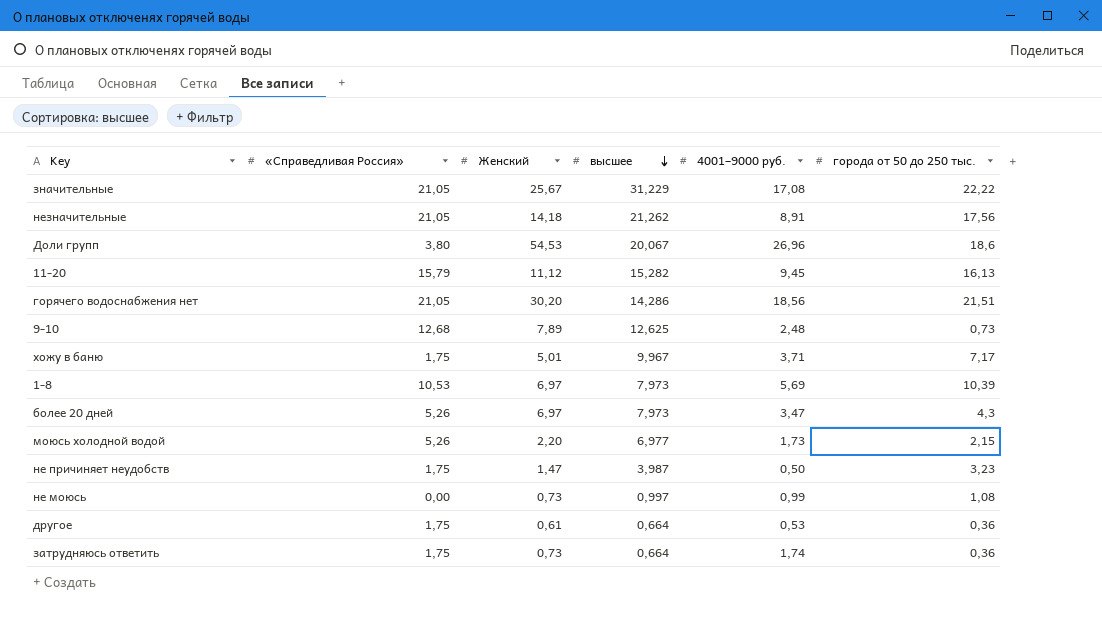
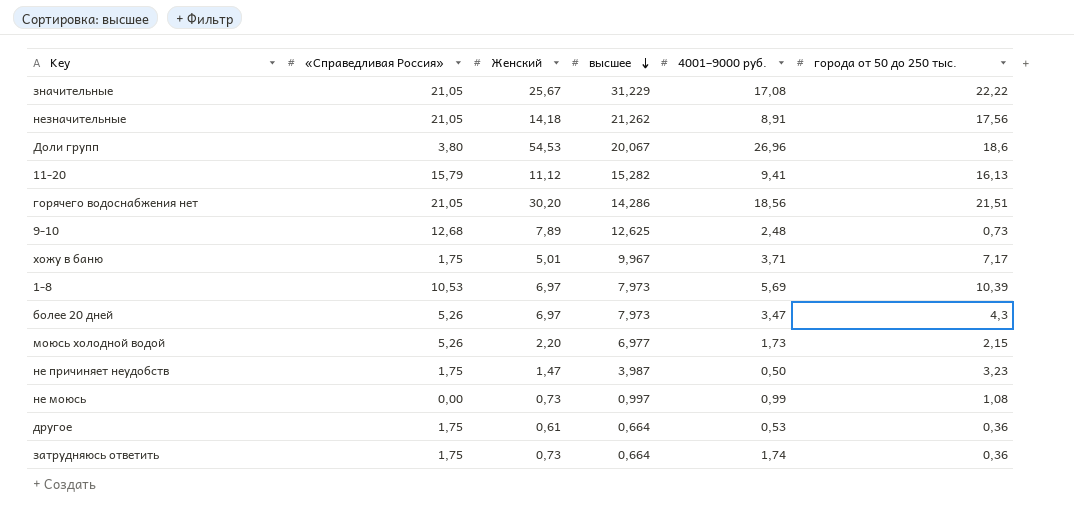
11-20 | 4001–9000 руб.: 9,45 -> 9,41

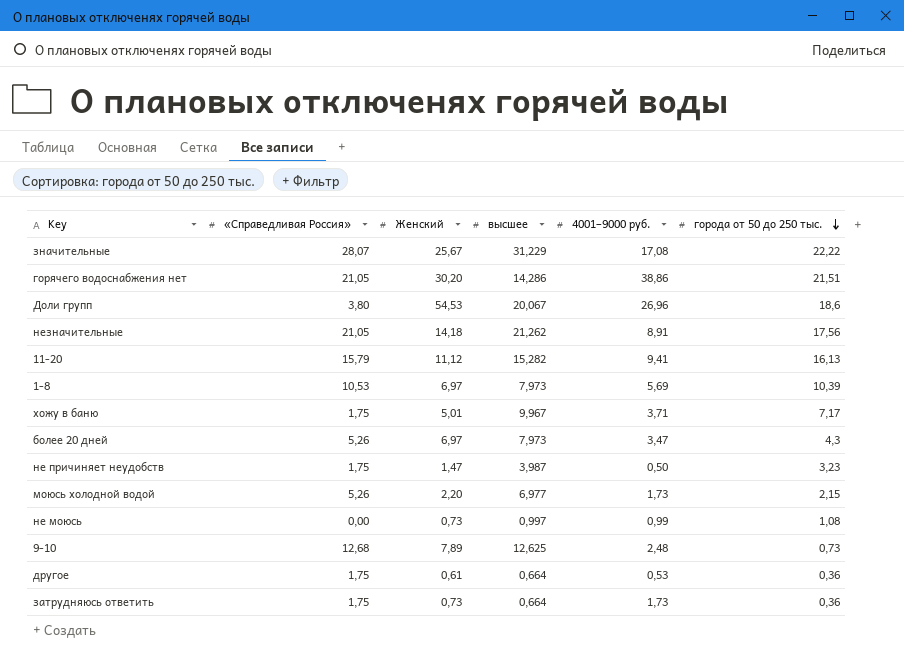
row order: высшее descending -> города от 50 до 250 тыс. descending
значительные | «Справедливая Россия»: 21,05 -> 28,07
горячего водоснабжения нет | 4001–9000 руб.: 18,56 -> 38,86
затрудняюсь ответить | 4001–9000 руб.: 1,74 -> 1,73

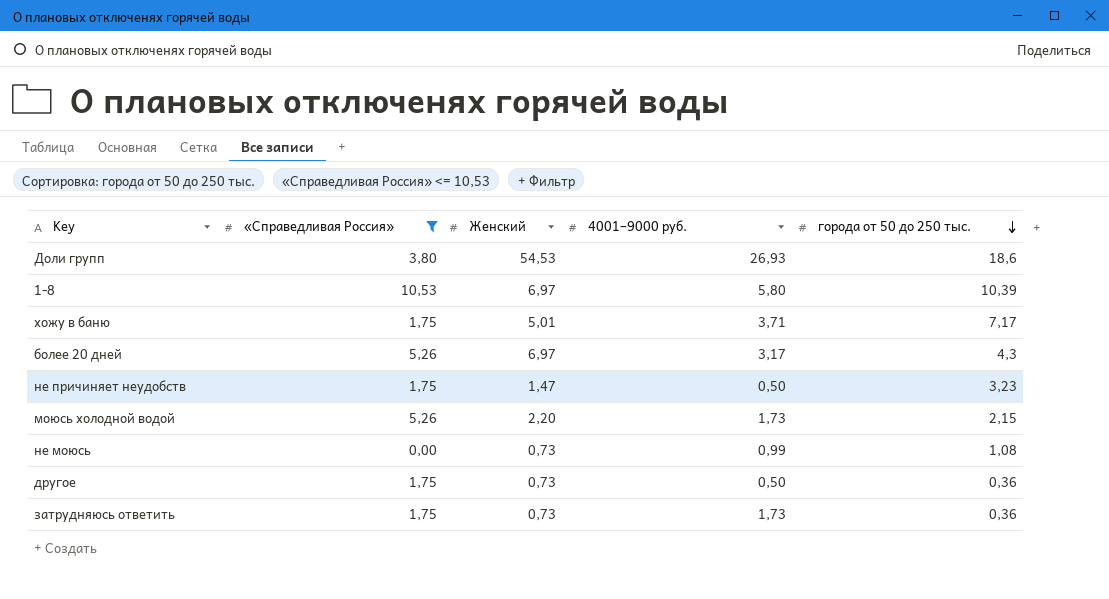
filter: none -> «Справедливая Россия» <= 10,53
column высшее | position: 4 -> none
Доли групп | 4001–9000 руб.: 26,96 -> 26,93
1-8 | 4001–9000 руб.: 5,69 -> 5,80
более 20 дней | 4001–9000 руб.: 3,47 -> 3,17
другое | Женский: 0,61 -> 0,73
другое | 4001–9000 руб.: 0,53 -> 0,50

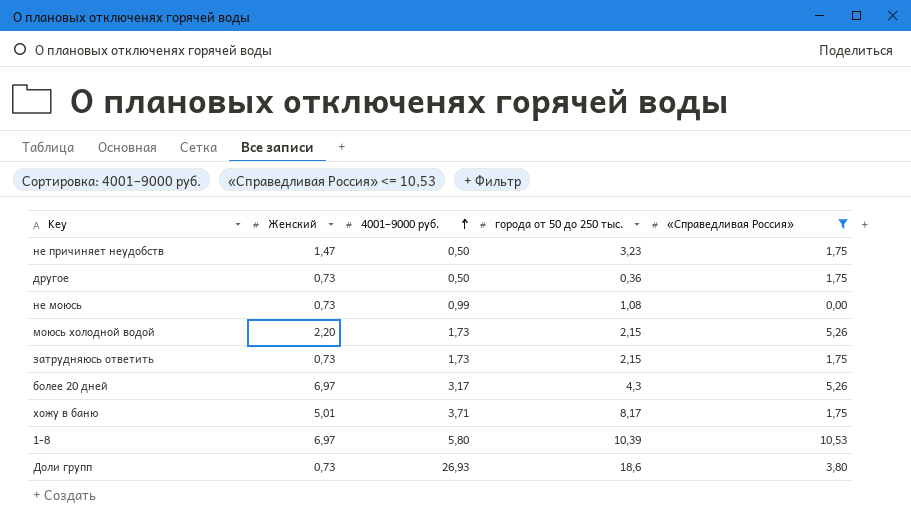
row order: города от 50 до 250 тыс. descending -> 4001–9000 руб. ascending
column «Справедливая Россия» | position: 2 -> 5
затрудняюсь ответить | города от 50 до 250 тыс.: 0,36 -> 2,15
хожу в баню | города от 50 до 250 тыс.: 7,17 -> 8,17
Доли групп | Женский: 54,53 -> 0,73

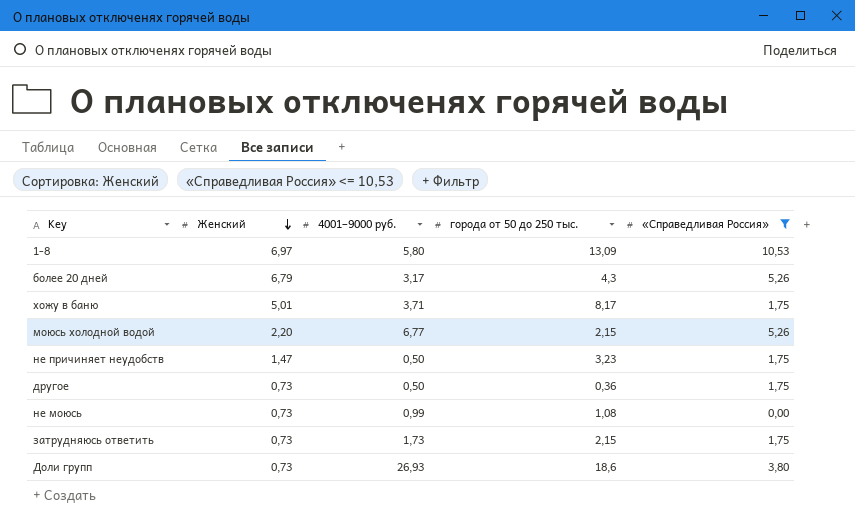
row order: 4001–9000 руб. ascending -> Женский descending
1-8 | города от 50 до 250 тыс.: 10,39 -> 13,09
более 20 дней | Женский: 6,97 -> 6,79
моюсь холодной водой | 4001–9000 руб.: 1,73 -> 6,77

